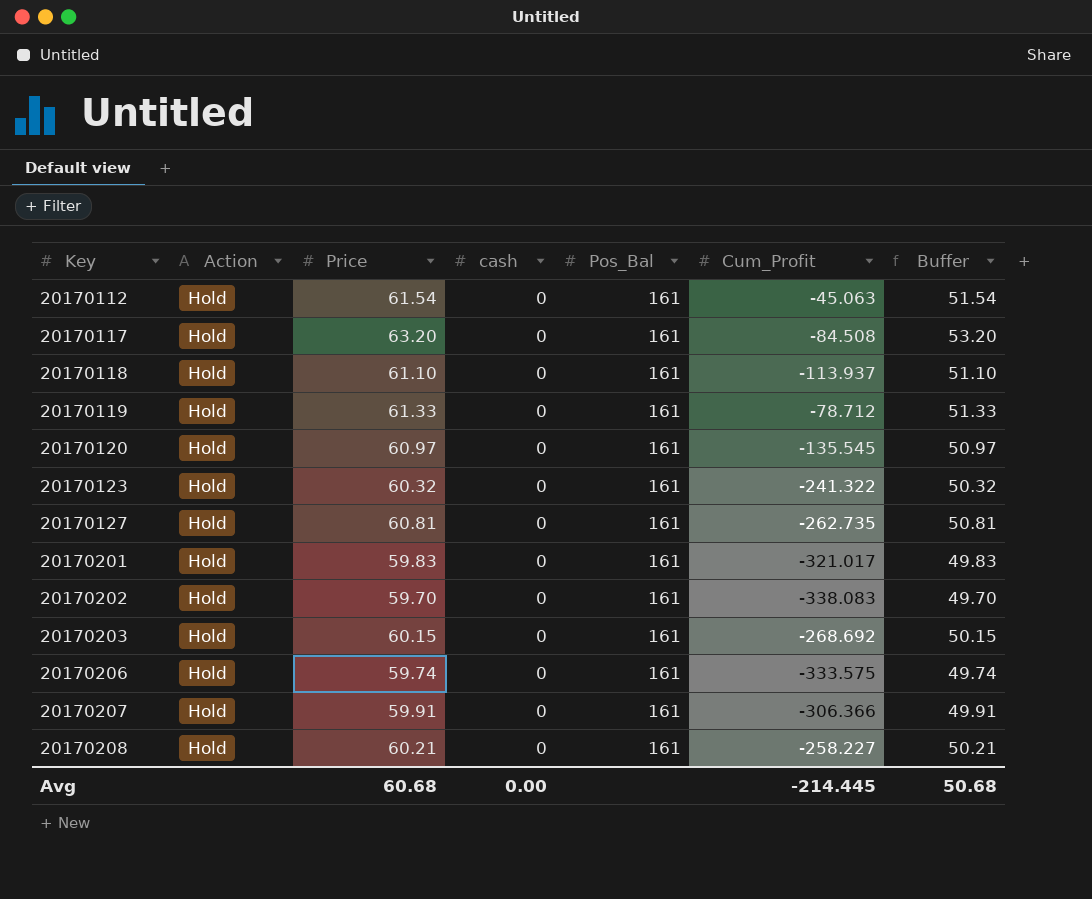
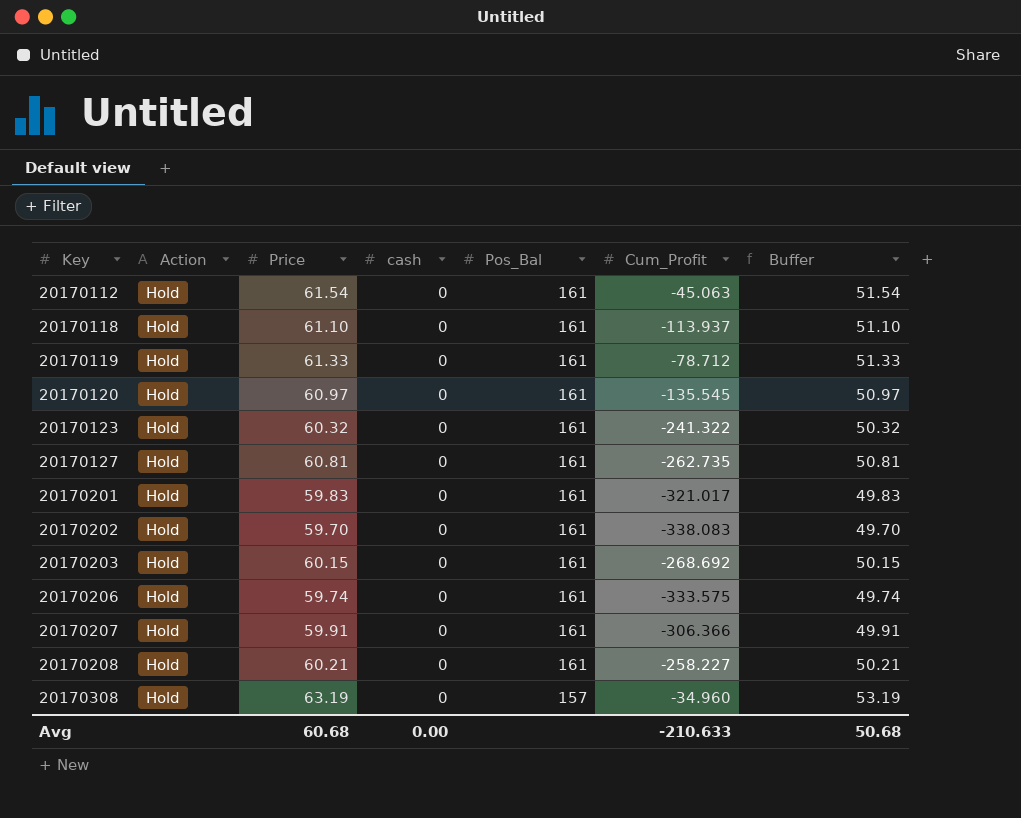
row 20170117: Hold | 63.20 | 0 | 161 | -84.508 | 53.20 -> none
row 20170308: none -> Hold | 63.19 | 0 | 157 | -34.960 | 53.19
Avg | Cum_Profit: -214.445 -> -210.633

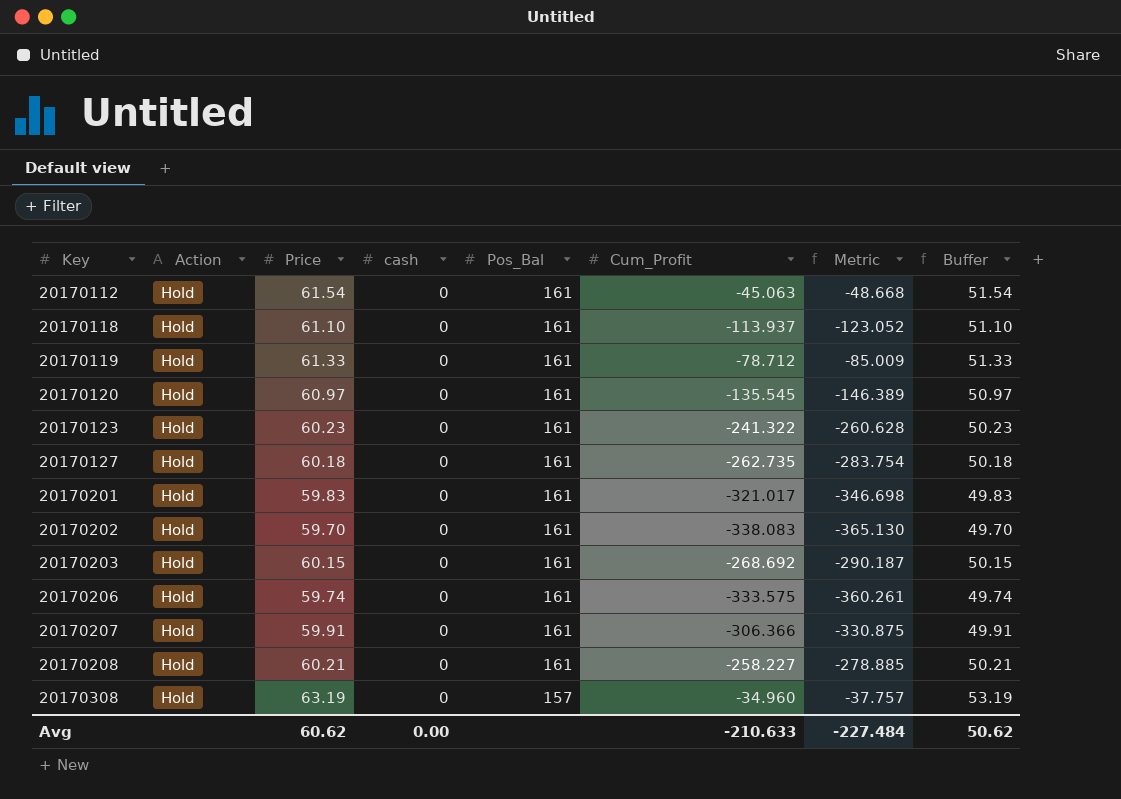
column Metric | formula: none -> [Cum_Profit] * 1.08
20170123 | Price: 60.32 -> 60.23
20170123 | Buffer: 50.32 -> 50.23
20170127 | Price: 60.81 -> 60.18
20170127 | Buffer: 50.81 -> 50.18
Avg | Price: 60.68 -> 60.62
Avg | Buffer: 50.68 -> 50.62

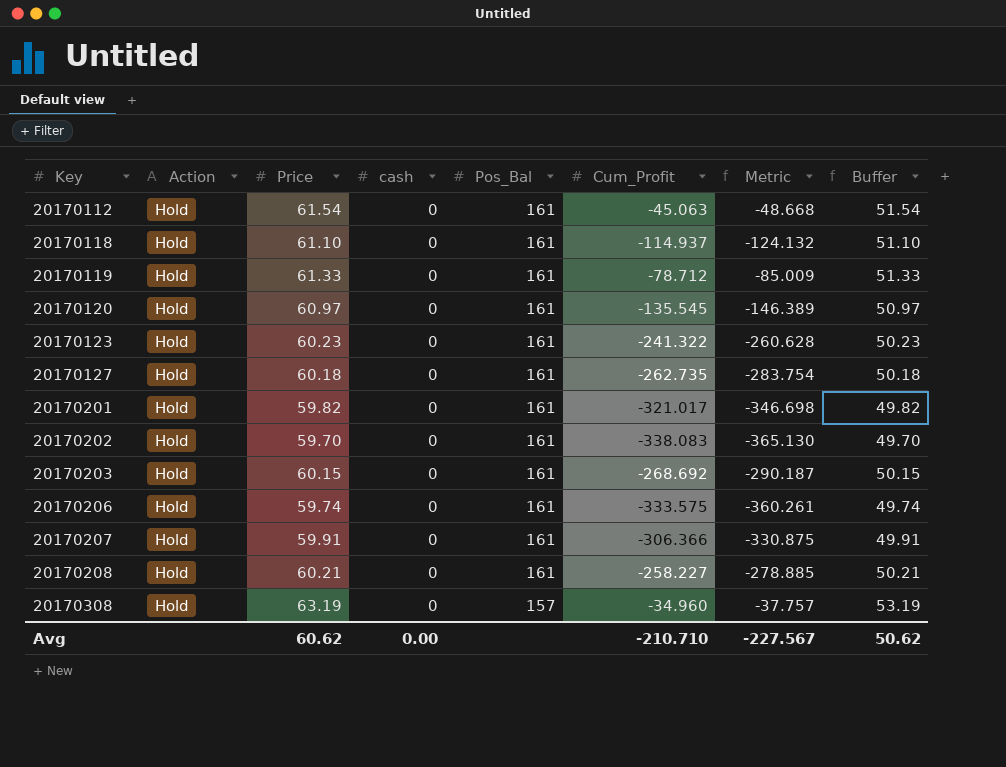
20170118 | Cum_Profit: -113.937 -> -114.937
20170118 | Metric: -123.052 -> -124.132
20170201 | Price: 59.83 -> 59.82
20170201 | Buffer: 49.83 -> 49.82
Avg | Cum_Profit: -210.633 -> -210.710
Avg | Metric: -227.484 -> -227.567

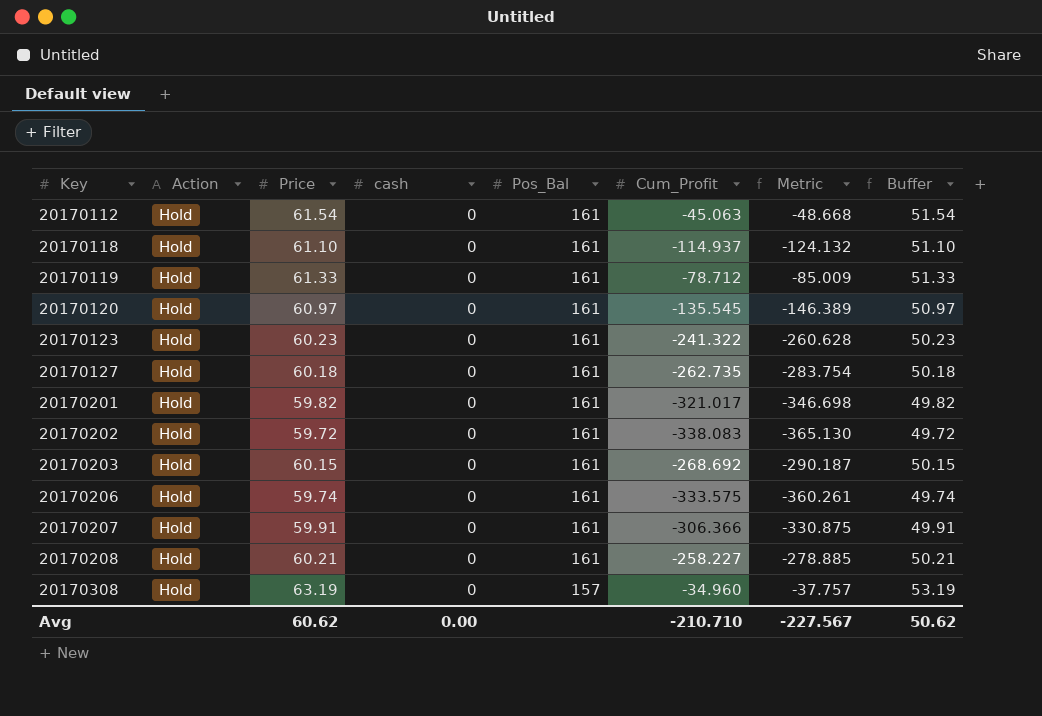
20170202 | Price: 59.70 -> 59.72
20170202 | Buffer: 49.70 -> 49.72

